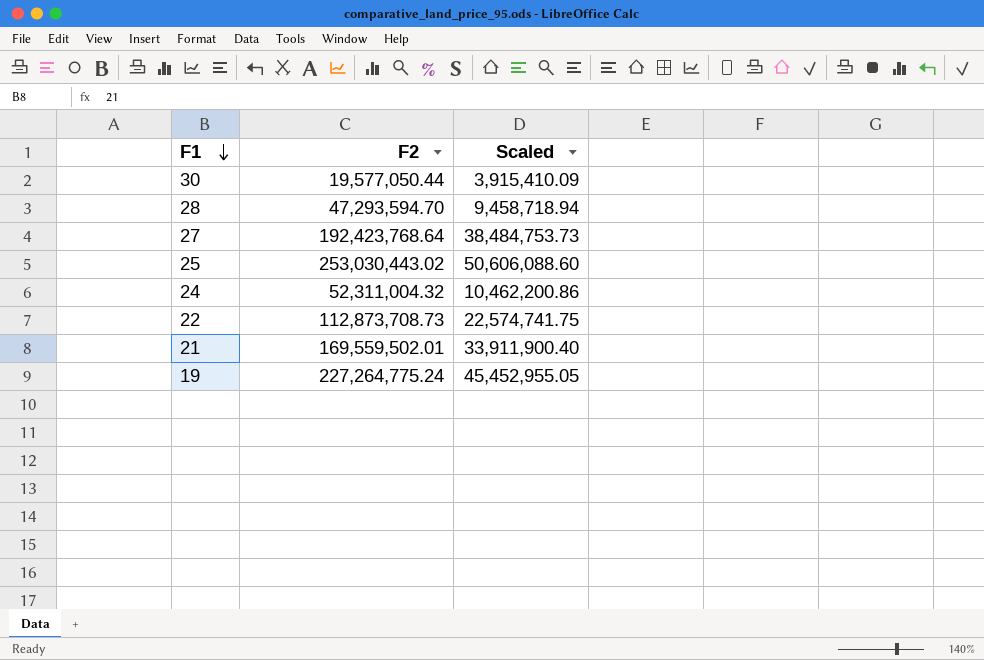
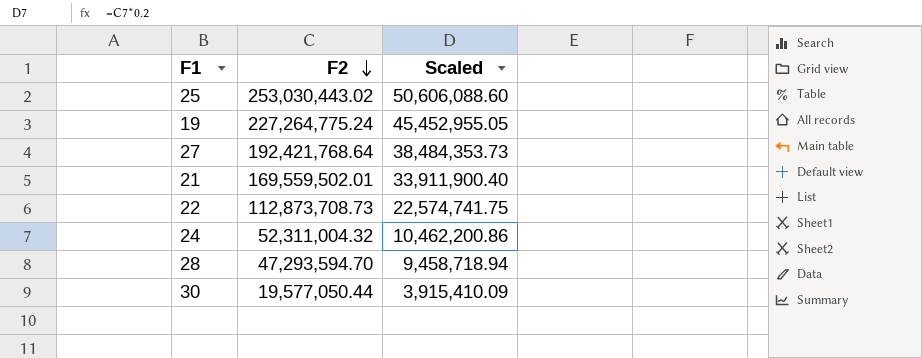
row order: F1 descending -> F2 descending
27 | F2: 192,423,768.64 -> 192,421,768.64
27 | Scaled: 38,484,753.73 -> 38,484,353.73

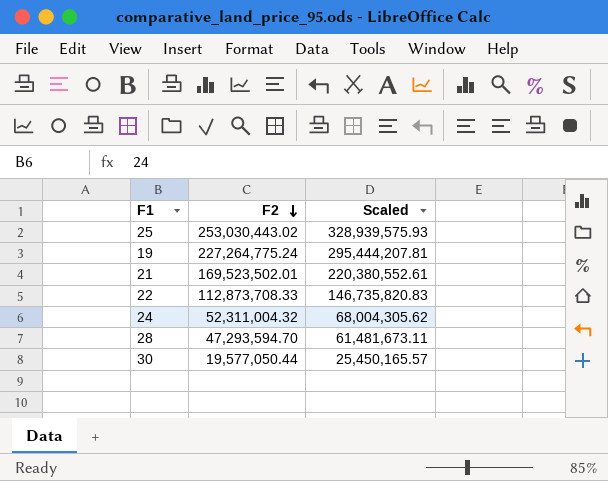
column Scaled | formula: [F2] * 0.2 -> [F2] * 1.3
row 27: 192,421,768.64 | 38,484,353.73 -> none
21 | F2: 169,559,502.01 -> 169,523,502.01
22 | F2: 112,873,708.73 -> 112,873,708.33

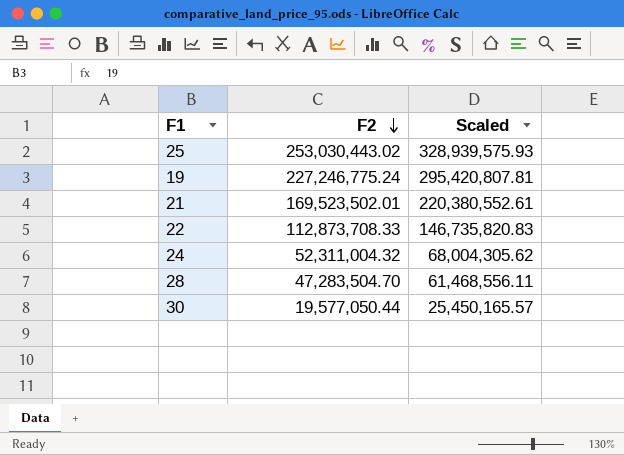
19 | F2: 227,264,775.24 -> 227,246,775.24
19 | Scaled: 295,444,207.81 -> 295,420,807.81
28 | F2: 47,293,594.70 -> 47,283,504.70
28 | Scaled: 61,481,673.11 -> 61,468,556.11

